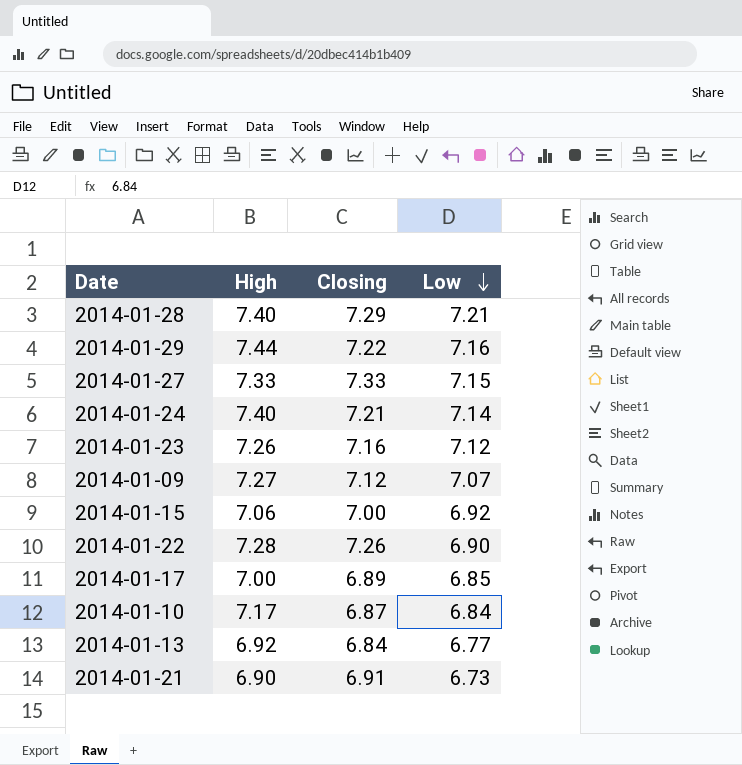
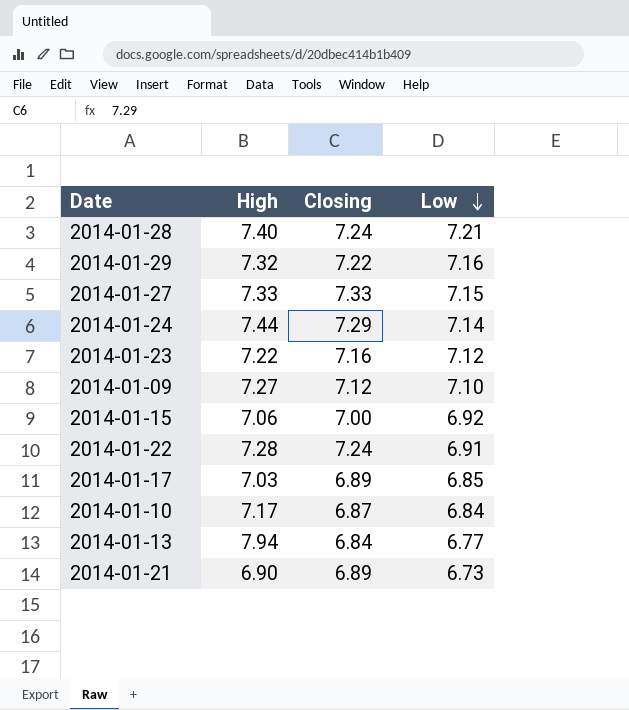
2014-01-28 | Closing: 7.29 -> 7.24
2014-01-29 | High: 7.44 -> 7.32
2014-01-24 | High: 7.40 -> 7.44
2014-01-24 | Closing: 7.21 -> 7.29
2014-01-23 | High: 7.26 -> 7.22
2014-01-09 | Low: 7.07 -> 7.10
2014-01-22 | Closing: 7.26 -> 7.24
2014-01-22 | Low: 6.90 -> 6.91
2014-01-17 | High: 7.00 -> 7.03
2014-01-13 | High: 6.92 -> 7.94
2014-01-21 | Closing: 6.91 -> 6.89

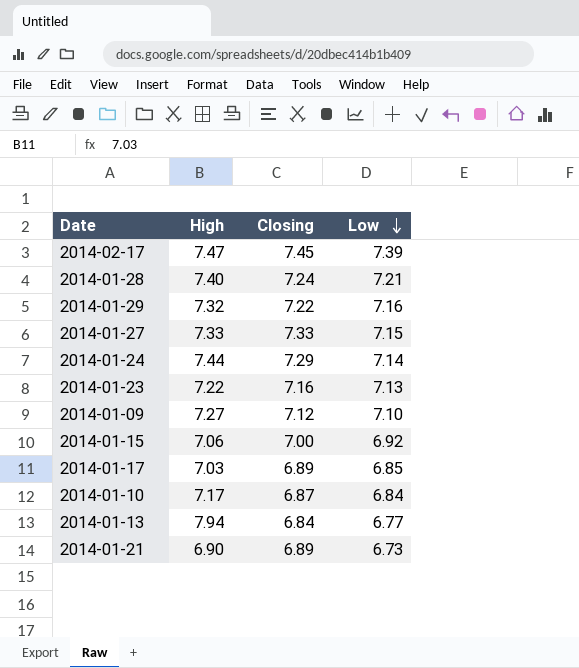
row 2014-01-22: 7.28 | 7.24 | 6.91 -> none
row 2014-02-17: none -> 7.47 | 7.45 | 7.39
2014-01-23 | Low: 7.12 -> 7.13

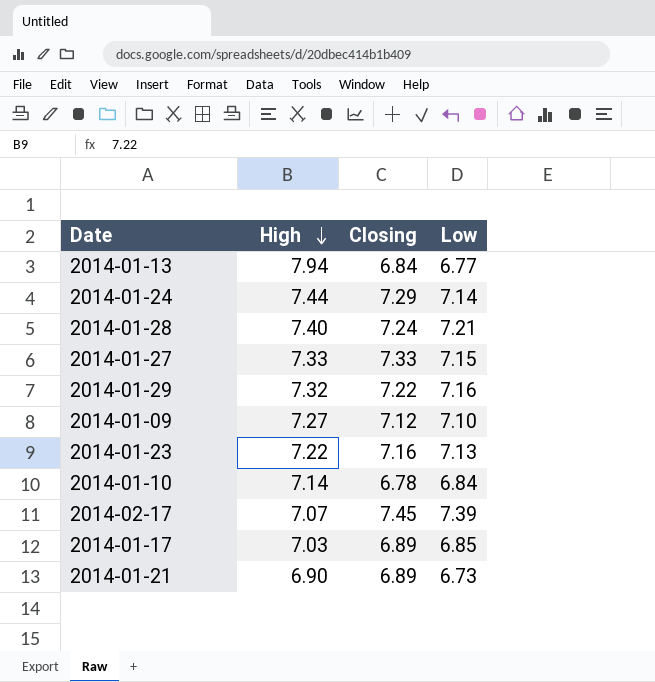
row order: Low descending -> High descending
row 2014-01-15: 7.06 | 7.00 | 6.92 -> none
2014-01-10 | High: 7.17 -> 7.14
2014-01-10 | Closing: 6.87 -> 6.78
2014-02-17 | High: 7.47 -> 7.07

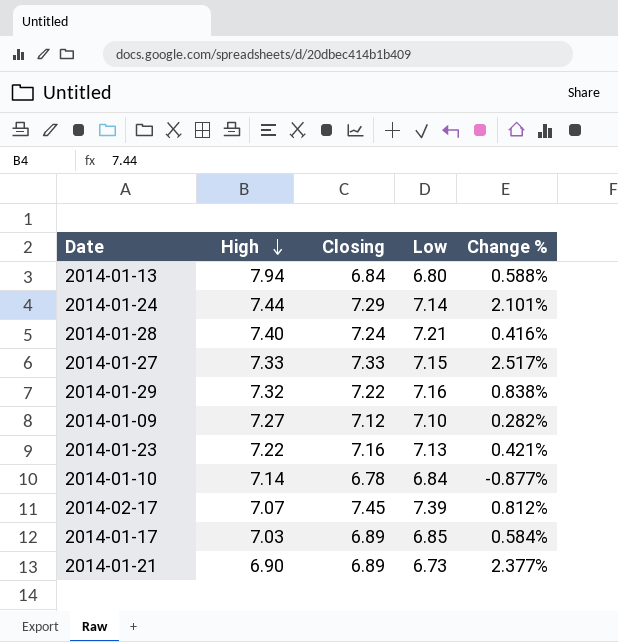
column Change % | formula: none -> ([Closing] - [Low]) / [Low]
2014-01-13 | Low: 6.77 -> 6.80

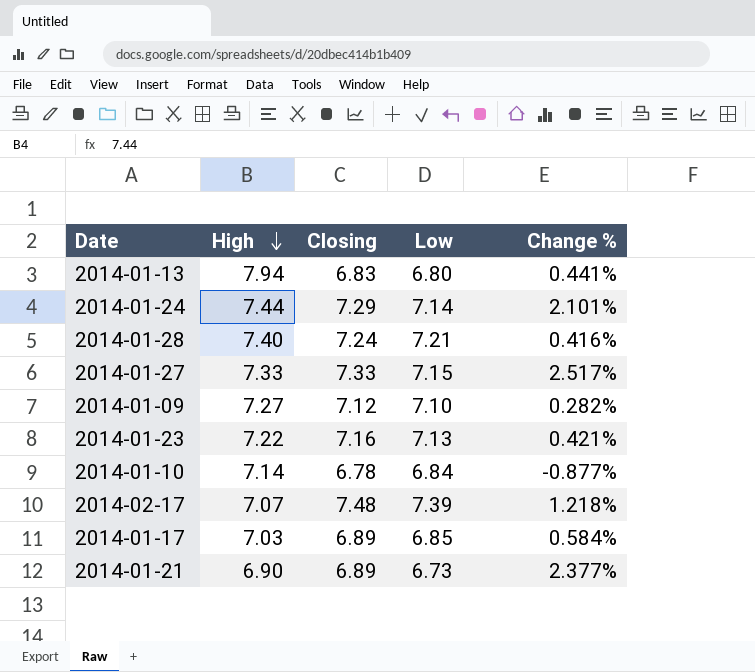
row 2014-01-29: 7.32 | 7.22 | 7.16 | 0.838% -> none
2014-01-13 | Closing: 6.84 -> 6.83
2014-01-13 | Change %: 0.588% -> 0.441%
2014-02-17 | Closing: 7.45 -> 7.48
2014-02-17 | Change %: 0.812% -> 1.218%

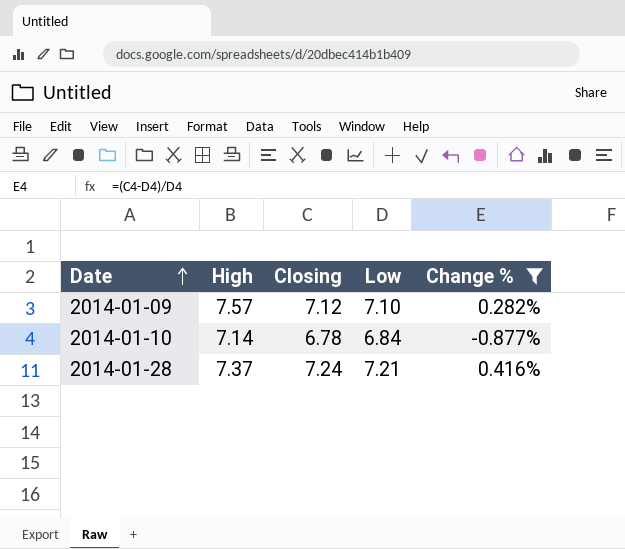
filter: none -> Change % <= 0.416%
row order: High descending -> Date ascending
2014-01-09 | High: 7.27 -> 7.57
2014-01-28 | High: 7.40 -> 7.37

